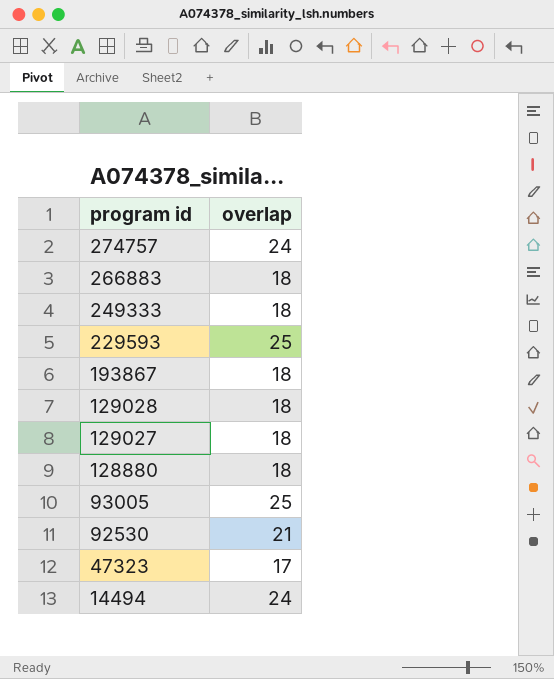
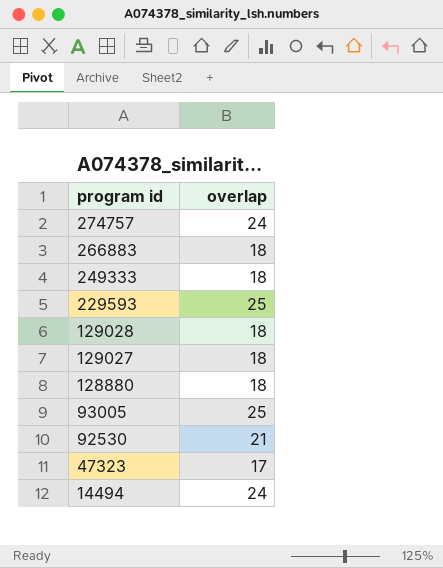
row 193867: 18 -> none

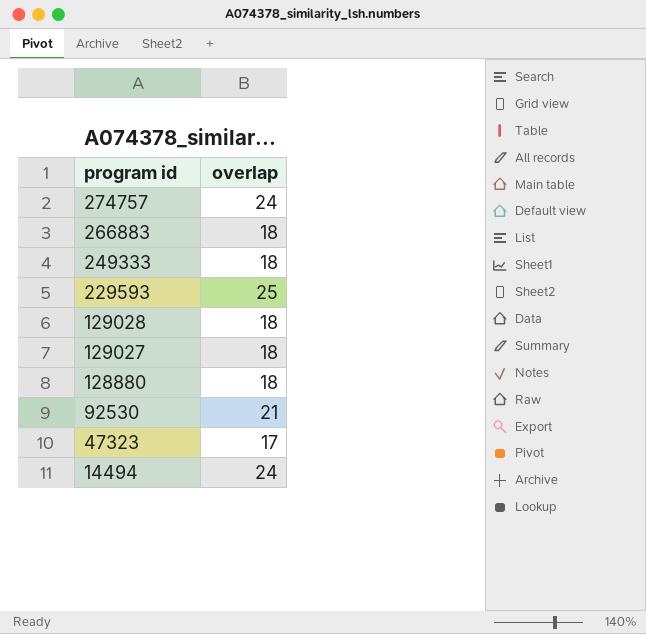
row 93005: 25 -> none

